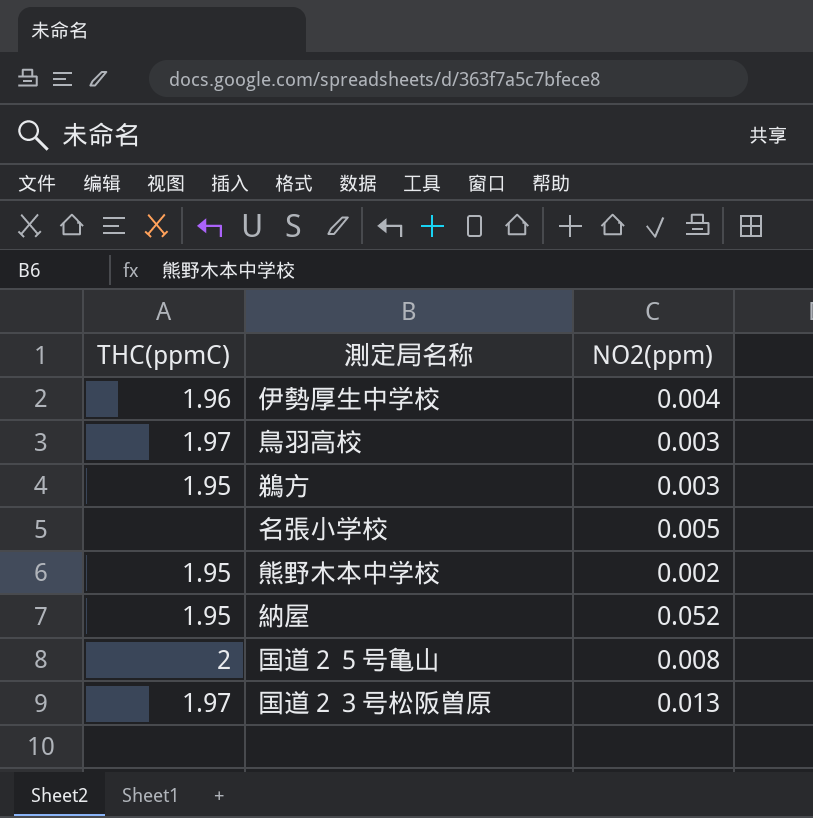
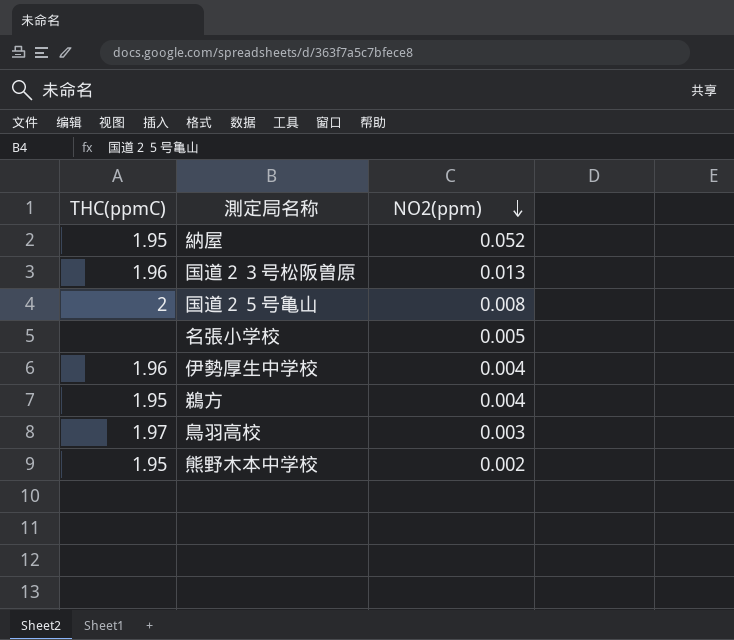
row order: none -> NO2(ppm) descending
国道２３号松阪曽原 | THC(ppmC): 1.97 -> 1.96
鵜方 | NO2(ppm): 0.003 -> 0.004

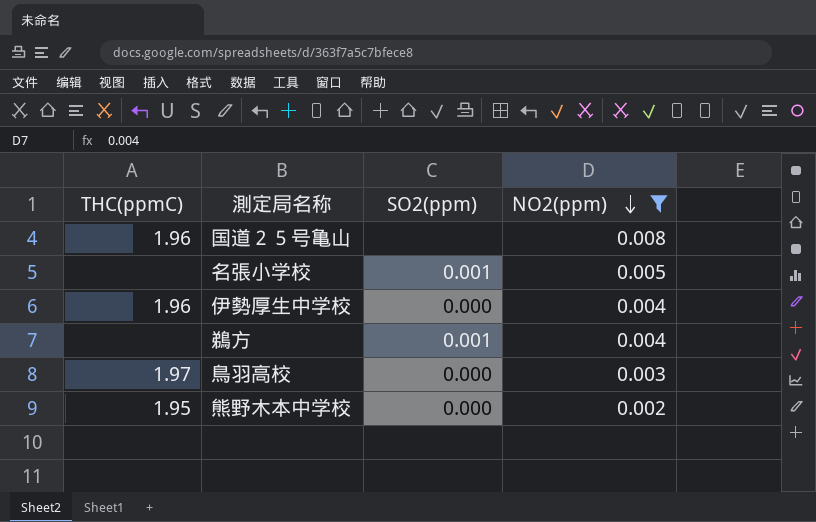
filter: none -> NO2(ppm) <= 0.008
column SO2(ppm) | position: none -> 3
国道２５号亀山 | THC(ppmC): 2 -> 1.96
鵜方 | THC(ppmC): 1.95 -> none

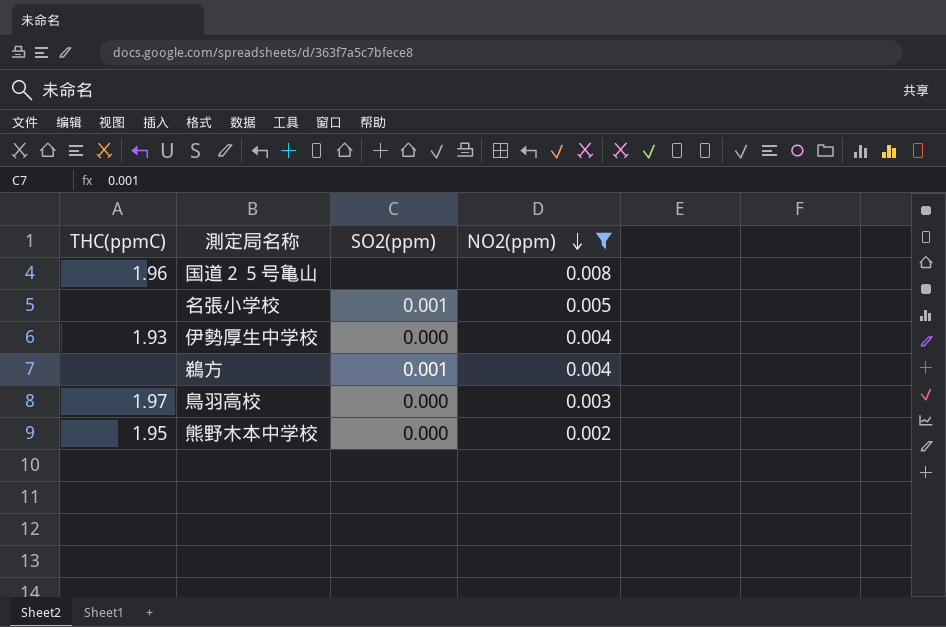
伊勢厚生中学校 | THC(ppmC): 1.96 -> 1.93

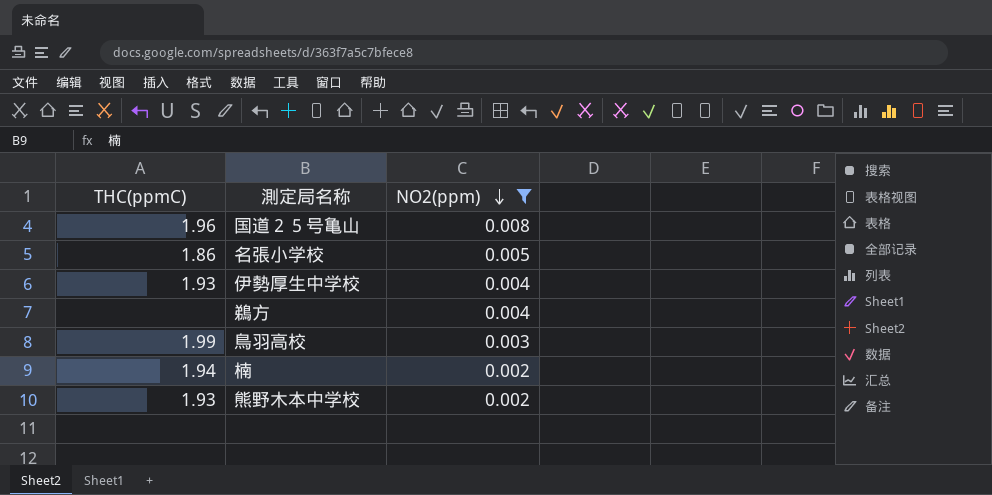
column SO2(ppm) | position: 3 -> none
名張小学校 | THC(ppmC): none -> 1.86
鳥羽高校 | THC(ppmC): 1.97 -> 1.99
row 楠: none -> 1.94 | 0.002
熊野木本中学校 | THC(ppmC): 1.95 -> 1.93

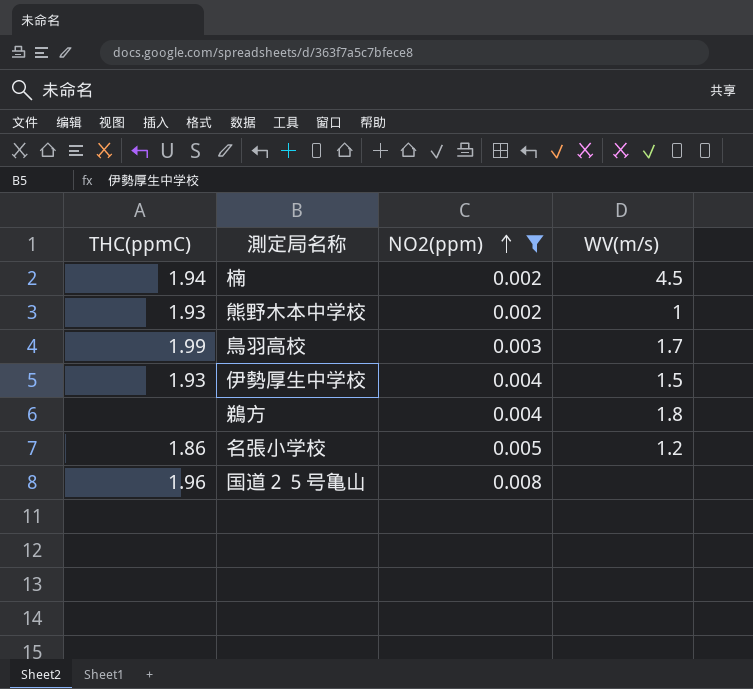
row order: NO2(ppm) descending -> NO2(ppm) ascending
column WV(m/s) | position: none -> 4

